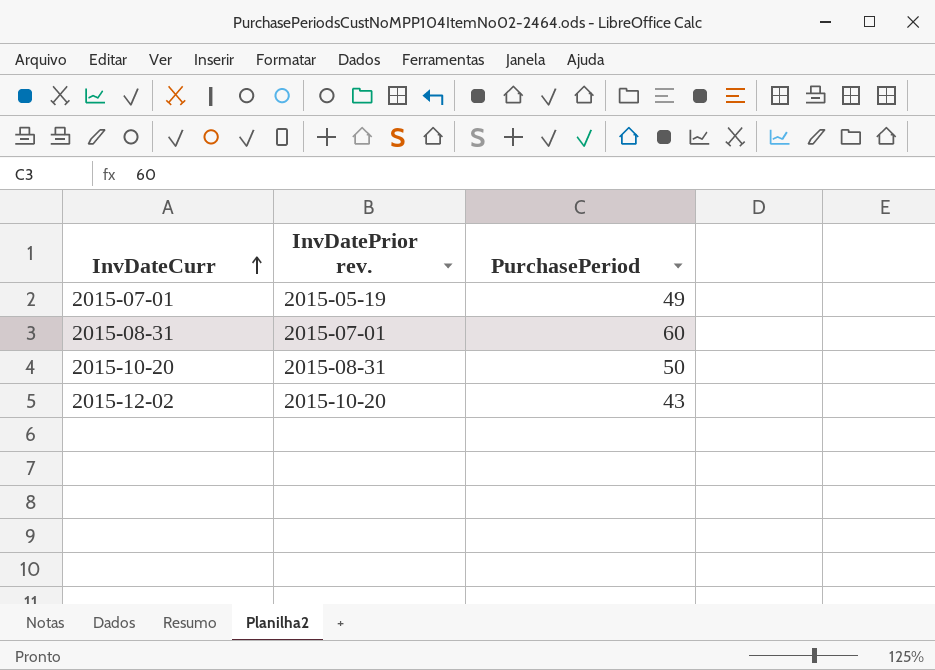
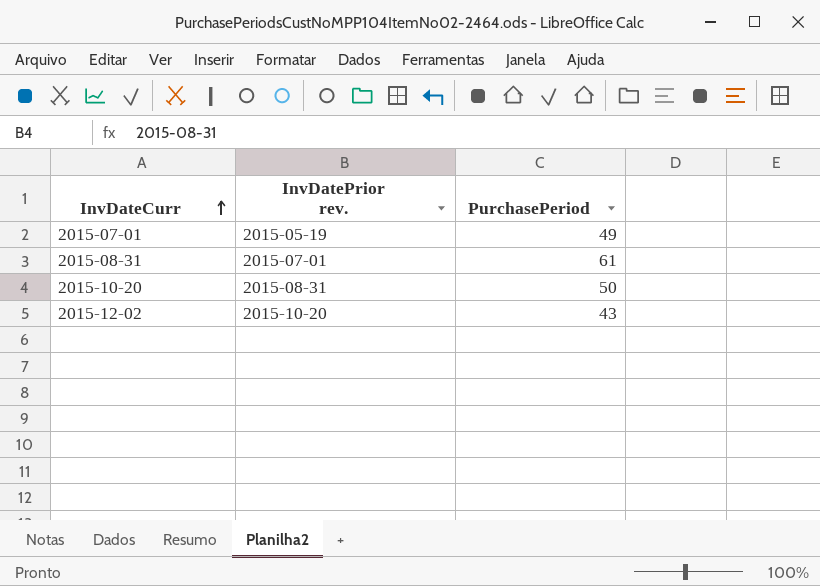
2015-08-31 | PurchasePeriod: 60 -> 61

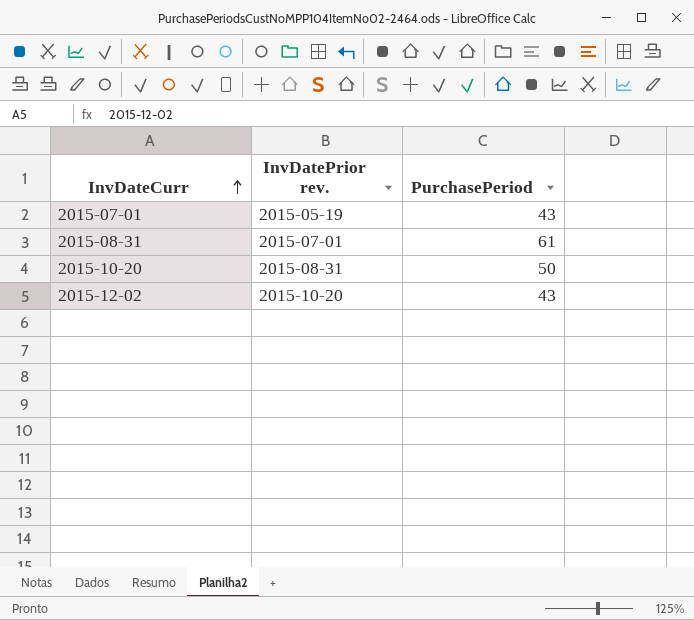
2015-07-01 | PurchasePeriod: 49 -> 43

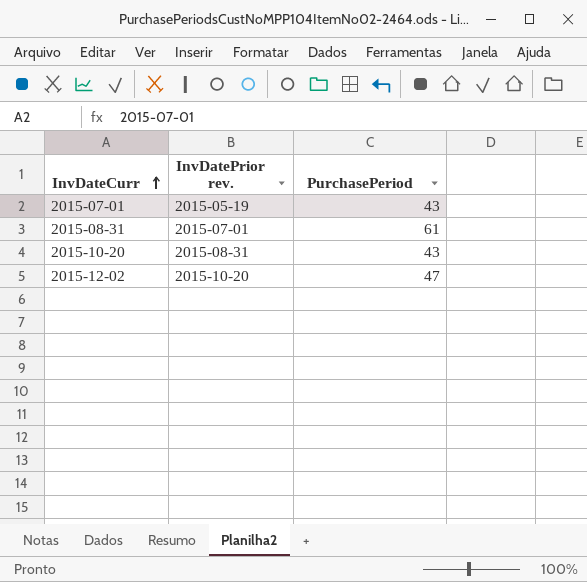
2015-10-20 | PurchasePeriod: 50 -> 43
2015-12-02 | PurchasePeriod: 43 -> 47

